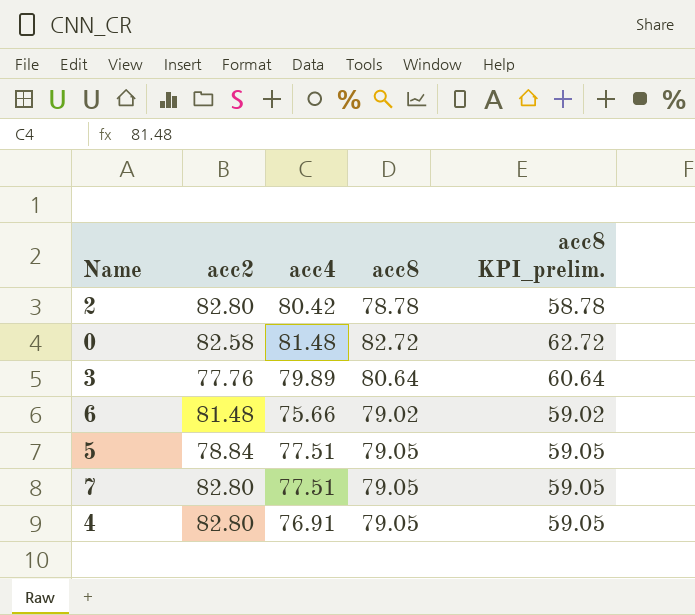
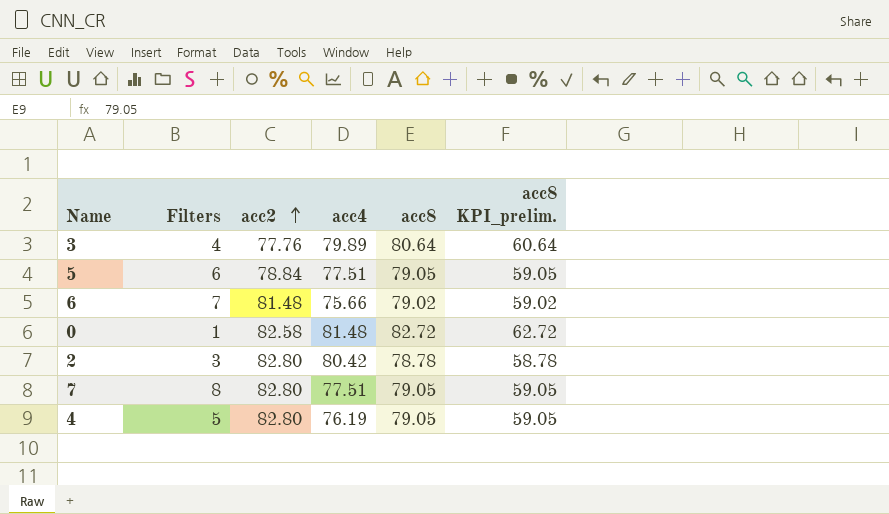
row order: none -> acc2 ascending
column Filters | position: none -> 2
4 | acc4: 76.91 -> 76.19

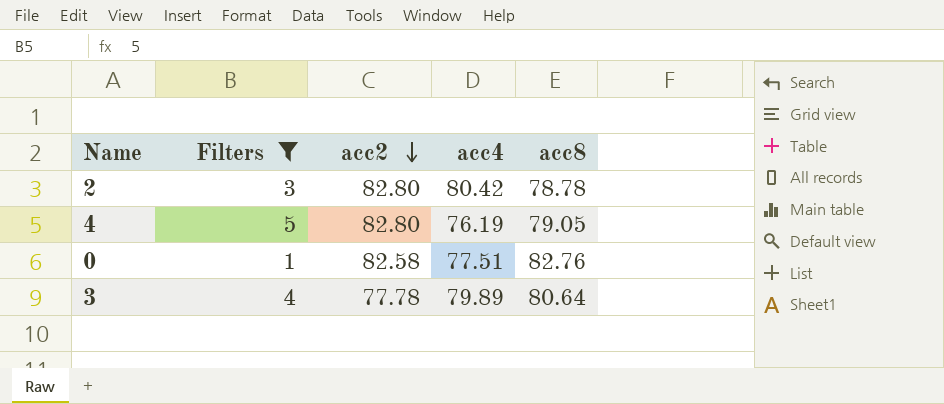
filter: none -> Filters <= 5
row order: acc2 ascending -> acc2 descending
column acc8 KPI_prelim. | formula: [acc8] - 20 -> none
0 | acc4: 81.48 -> 77.51
0 | acc8: 82.72 -> 82.76
3 | acc2: 77.76 -> 77.78

